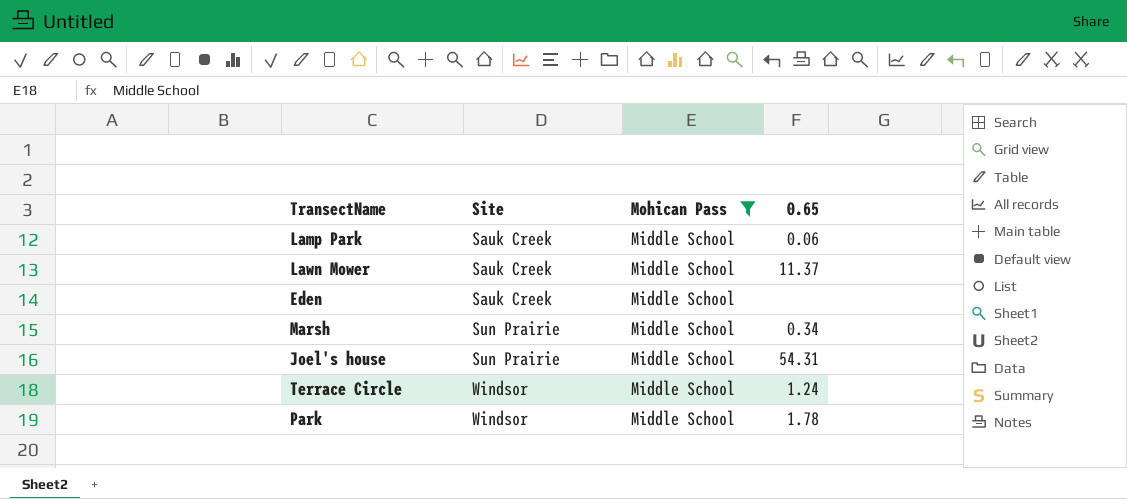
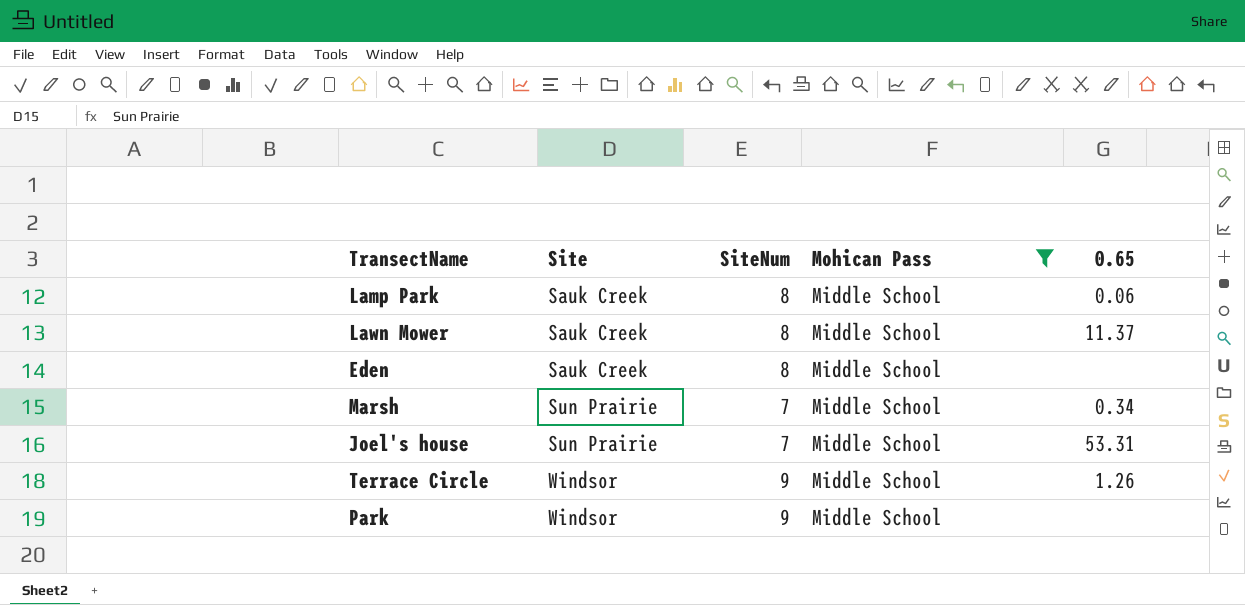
column SiteNum | position: none -> 3
Joel's house | 0.65: 54.31 -> 53.31
Terrace Circle | 0.65: 1.24 -> 1.26
Park | 0.65: 1.78 -> none

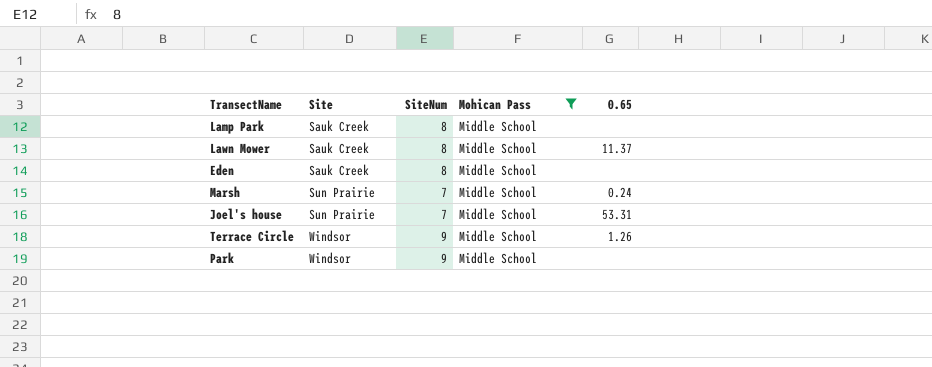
Lamp Park | 0.65: 0.06 -> none
Marsh | 0.65: 0.34 -> 0.24

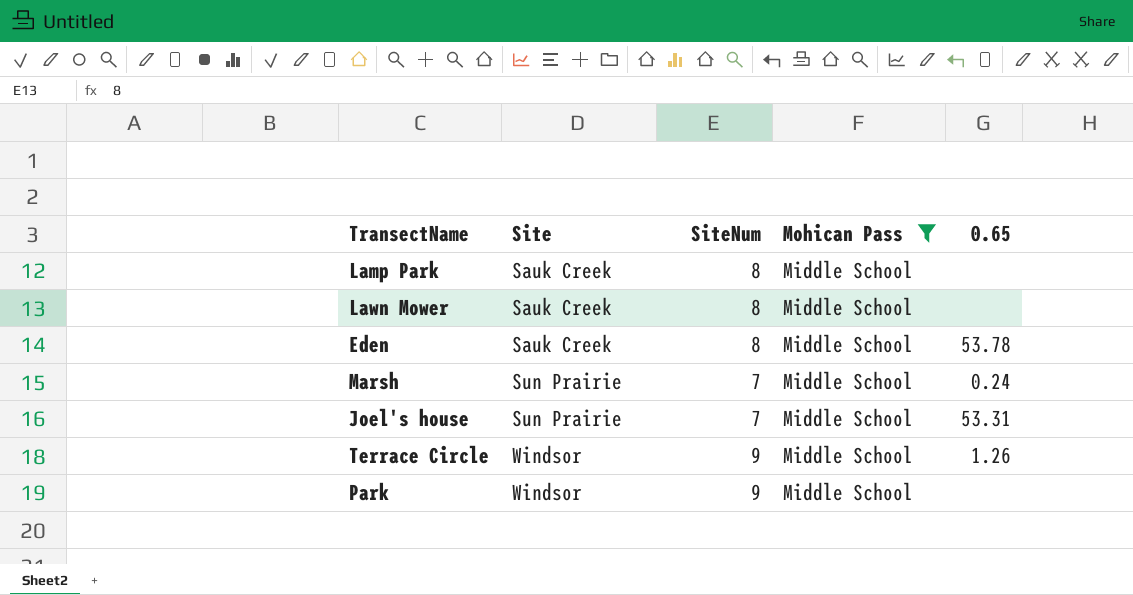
Lawn Mower | 0.65: 11.37 -> none
Eden | 0.65: none -> 53.78

